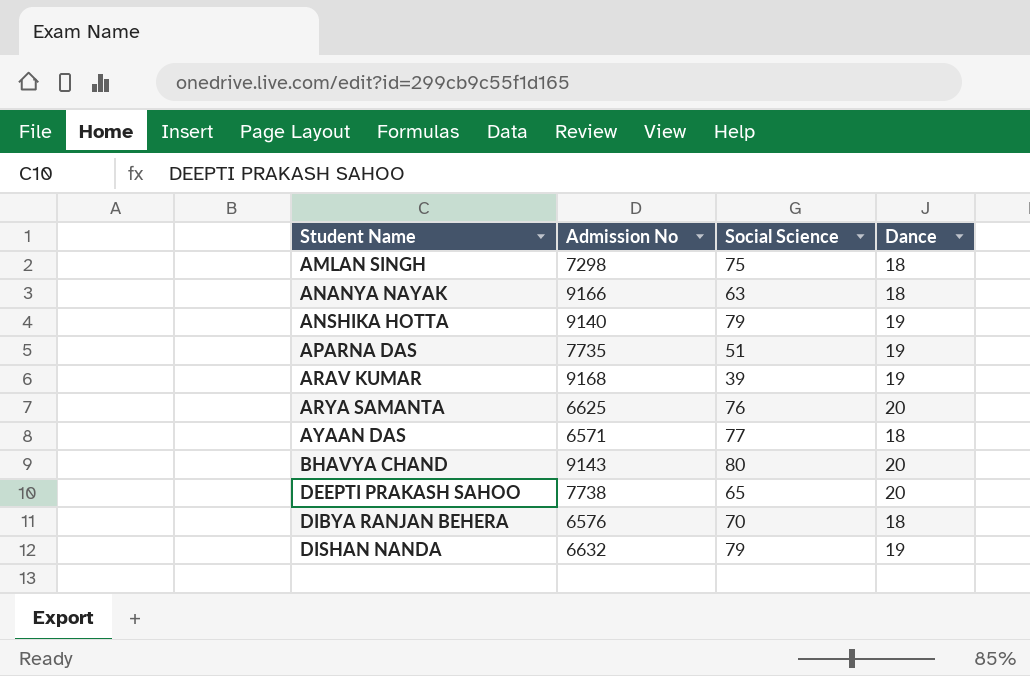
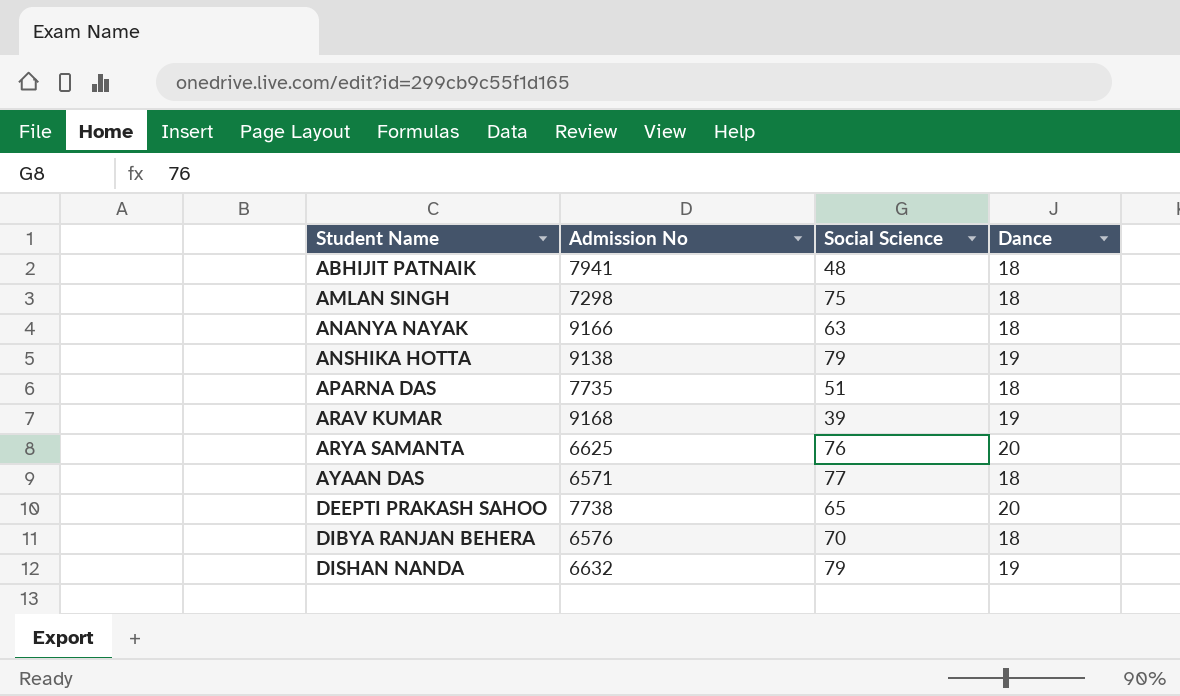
row BHAVYA CHAND: 9143 | 80 | 20 -> none
row ABHIJIT PATNAIK: none -> 7941 | 48 | 18
ANSHIKA HOTTA | Admission No: 9140 -> 9138
APARNA DAS | Dance: 19 -> 18

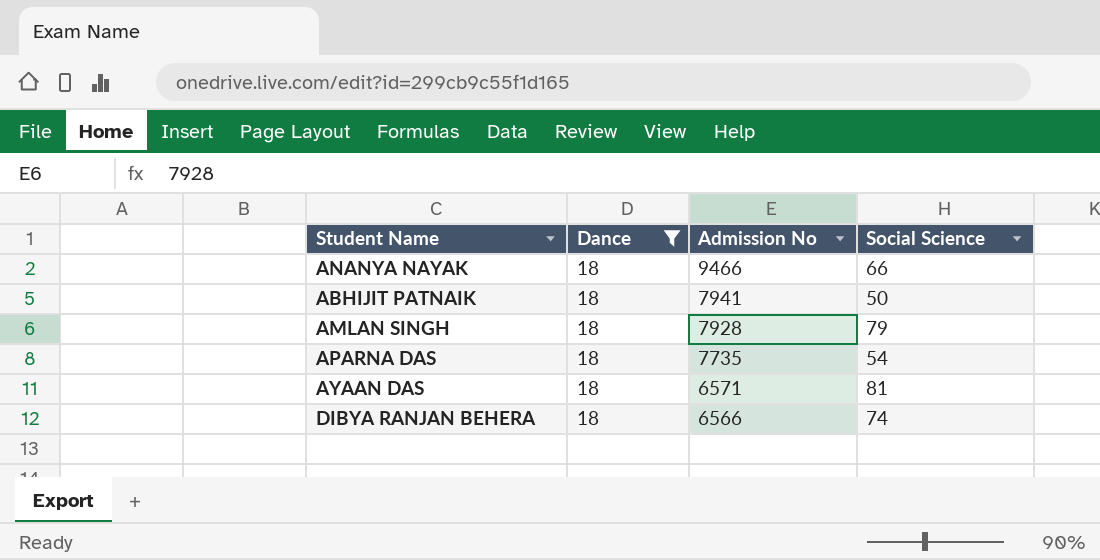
filter: none -> Dance = 18
row order: Student Name ascending -> Admission No descending
column Dance | position: 4 -> 2
ANANYA NAYAK | Admission No: 9166 -> 9466
ANANYA NAYAK | Social Science: 63 -> 66
ABHIJIT PATNAIK | Social Science: 48 -> 50
AMLAN SINGH | Admission No: 7298 -> 7928
AMLAN SINGH | Social Science: 75 -> 79
APARNA DAS | Social Science: 51 -> 54
AYAAN DAS | Social Science: 77 -> 81
DIBYA RANJAN BEHERA | Admission No: 6576 -> 6566
DIBYA RANJAN BEHERA | Social Science: 70 -> 74

